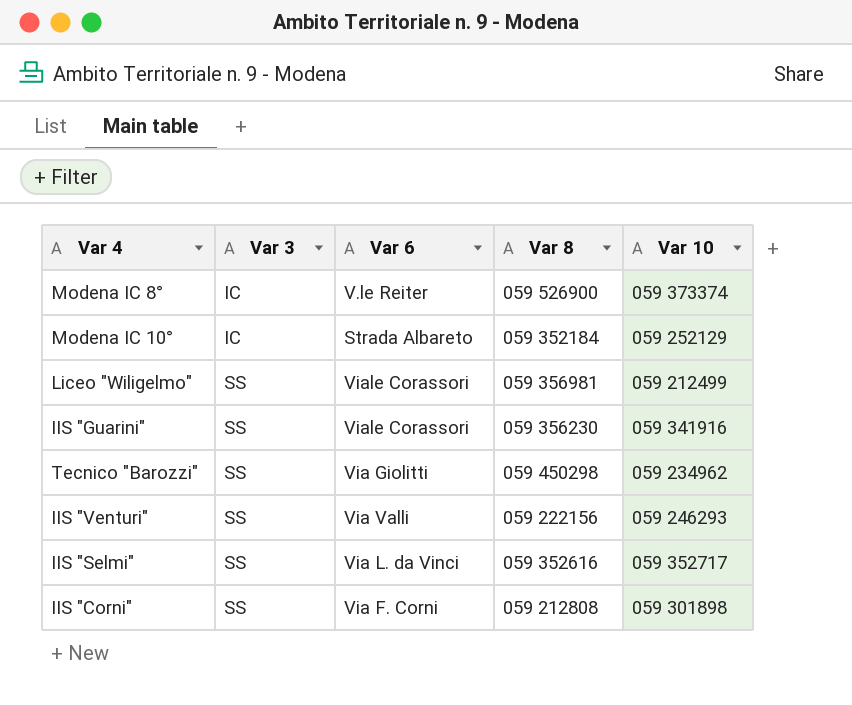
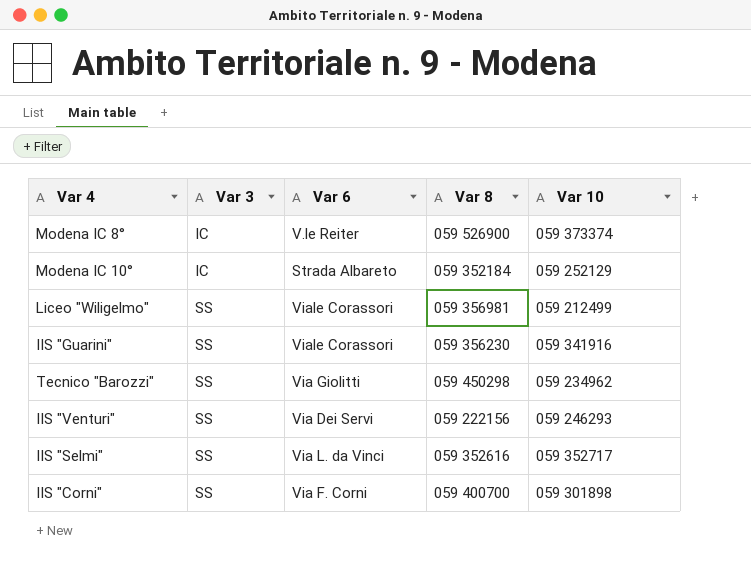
IIS "Venturi" | Var 6: Via Valli -> Via Dei Servi
IIS "Corni" | Var 8: 059 212808 -> 059 400700

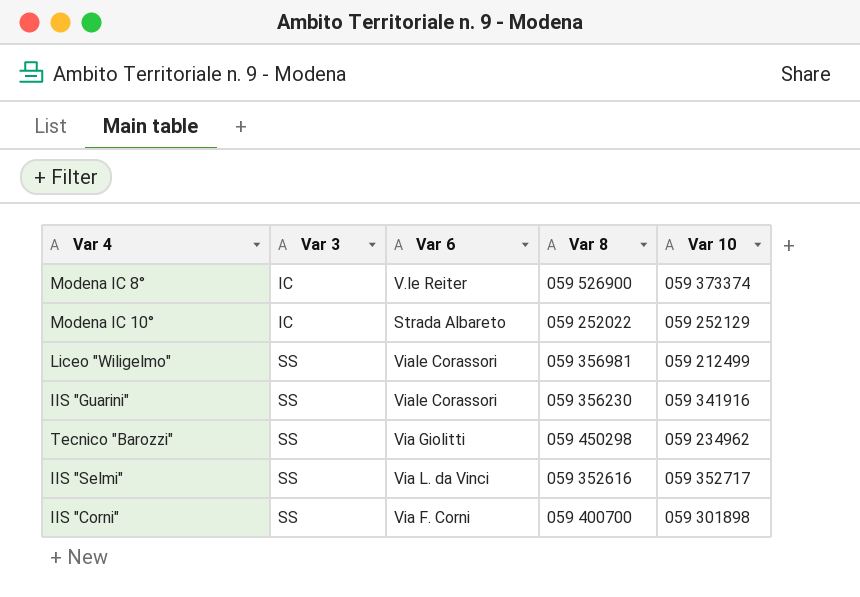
row IIS "Venturi": SS | Via Dei Servi | 059 222156 | 059 246293 -> none
Modena IC 10° | Var 8: 059 352184 -> 059 252022

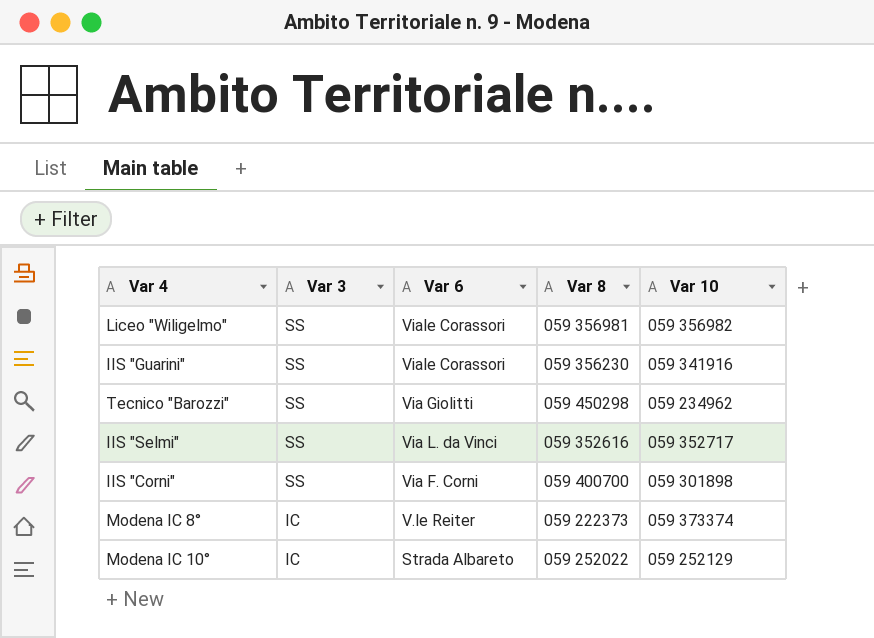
row order: Var 3 ascending -> Var 3 descending
Liceo "Wiligelmo" | Var 10: 059 212499 -> 059 356982
Modena IC 8° | Var 8: 059 526900 -> 059 222373

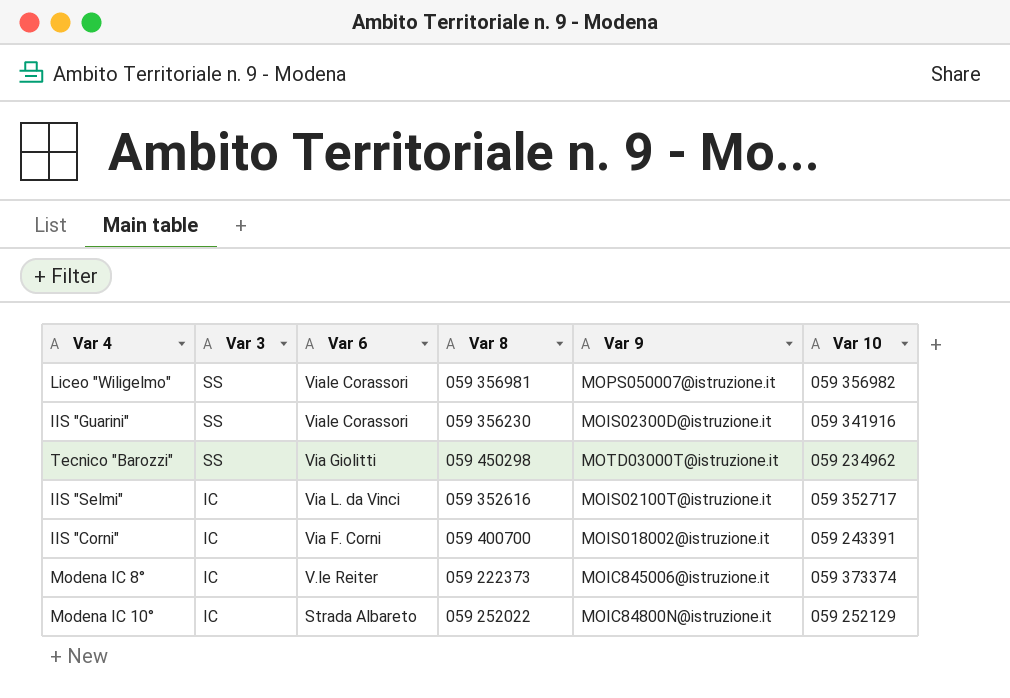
column Var 9 | position: none -> 5
IIS "Selmi" | Var 3: SS -> IC
IIS "Corni" | Var 3: SS -> IC
IIS "Corni" | Var 10: 059 301898 -> 059 243391

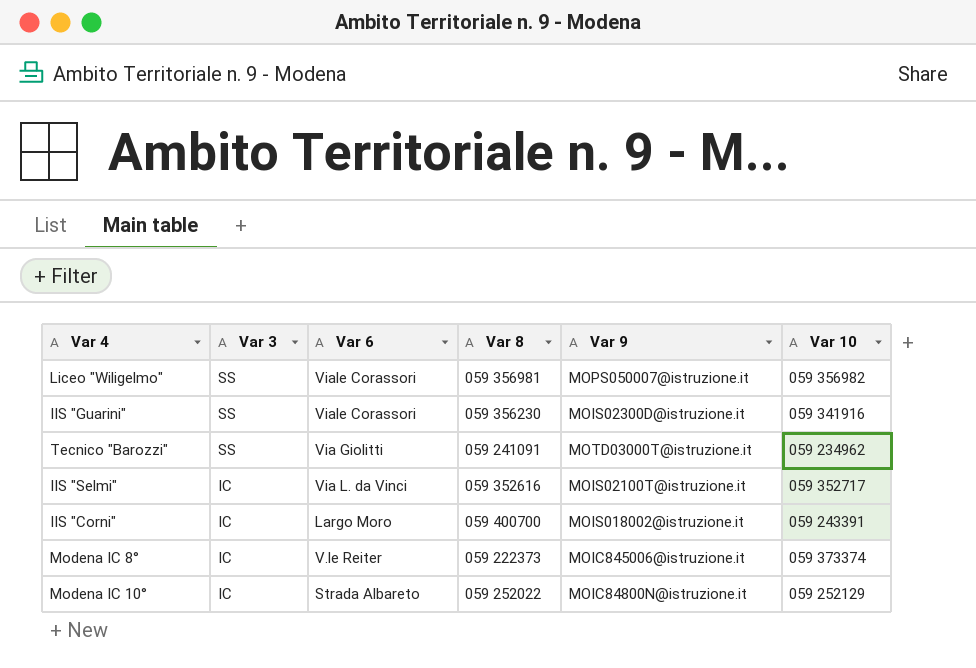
Tecnico "Barozzi" | Var 8: 059 450298 -> 059 241091
IIS "Corni" | Var 6: Via F. Corni -> Largo Moro

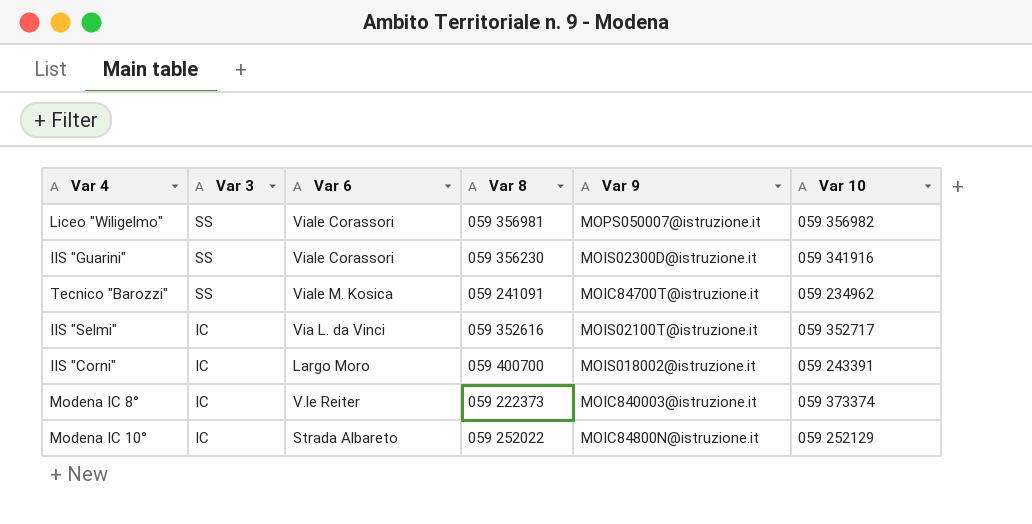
Tecnico "Barozzi" | Var 6: Via Giolitti -> Viale M. Kosica
Tecnico "Barozzi" | Var 9: MOTD03000T@istruzione.it -> MOIC84700T@istruzione.it
Modena IC 8° | Var 9: MOIC845006@istruzione.it -> MOIC840003@istruzione.it

